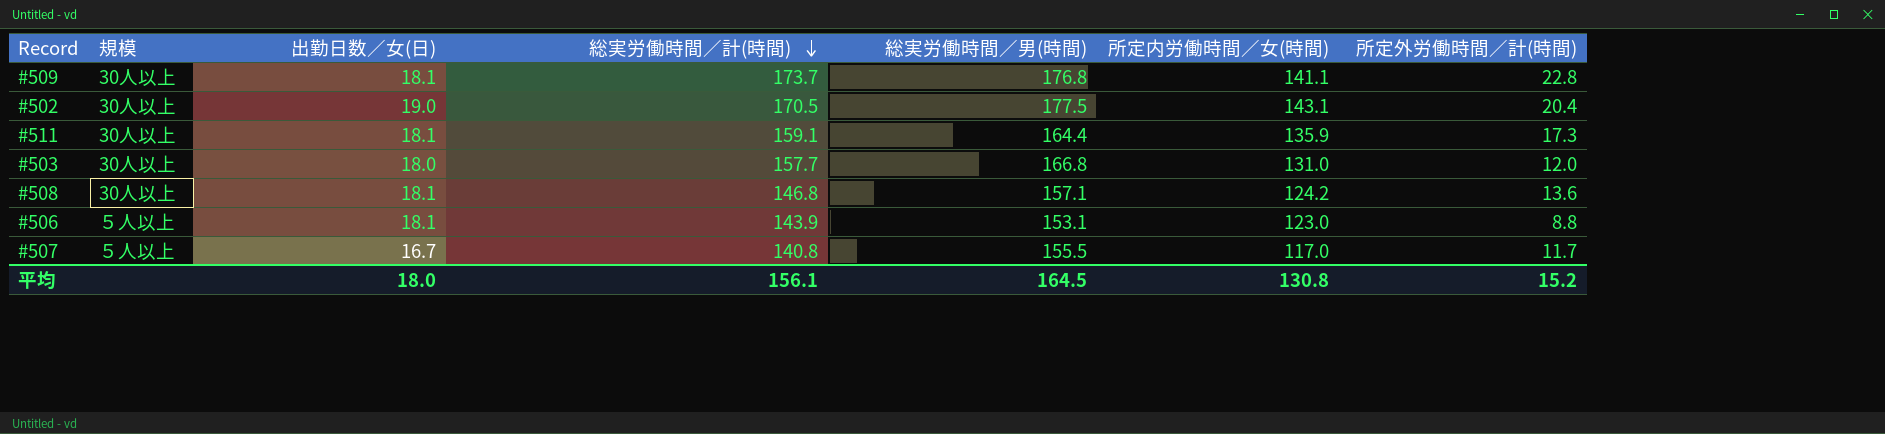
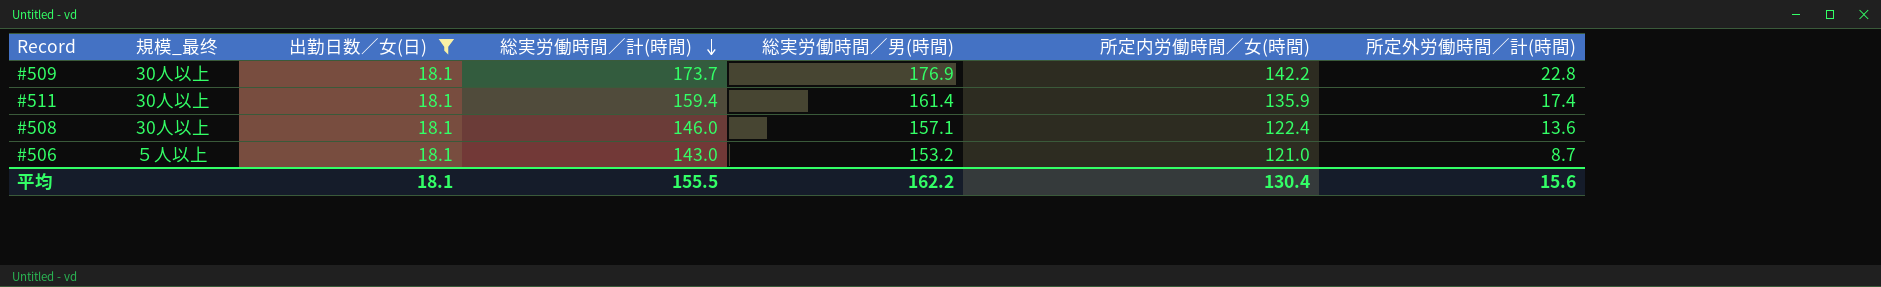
filter: none -> 出勤日数／女(日) = 18.1
column name: 規模 -> 規模_最终
#509 | 総実労働時間／男(時間): 176.8 -> 176.9
#509 | 所定内労働時間／女(時間): 141.1 -> 142.2
#511 | 総実労働時間／計(時間): 159.1 -> 159.4
#511 | 総実労働時間／男(時間): 164.4 -> 161.4
#511 | 所定外労働時間／計(時間): 17.3 -> 17.4
#508 | 総実労働時間／計(時間): 146.8 -> 146.0
#508 | 所定内労働時間／女(時間): 124.2 -> 122.4
#506 | 総実労働時間／計(時間): 143.9 -> 143.0
#506 | 総実労働時間／男(時間): 153.1 -> 153.2
#506 | 所定内労働時間／女(時間): 123.0 -> 121.0
#506 | 所定外労働時間／計(時間): 8.8 -> 8.7
平均 | 出勤日数／女(日): 18.0 -> 18.1
平均 | 総実労働時間／計(時間): 156.1 -> 155.5
平均 | 総実労働時間／男(時間): 164.5 -> 162.2
平均 | 所定内労働時間／女(時間): 130.8 -> 130.4
平均 | 所定外労働時間／計(時間): 15.2 -> 15.6

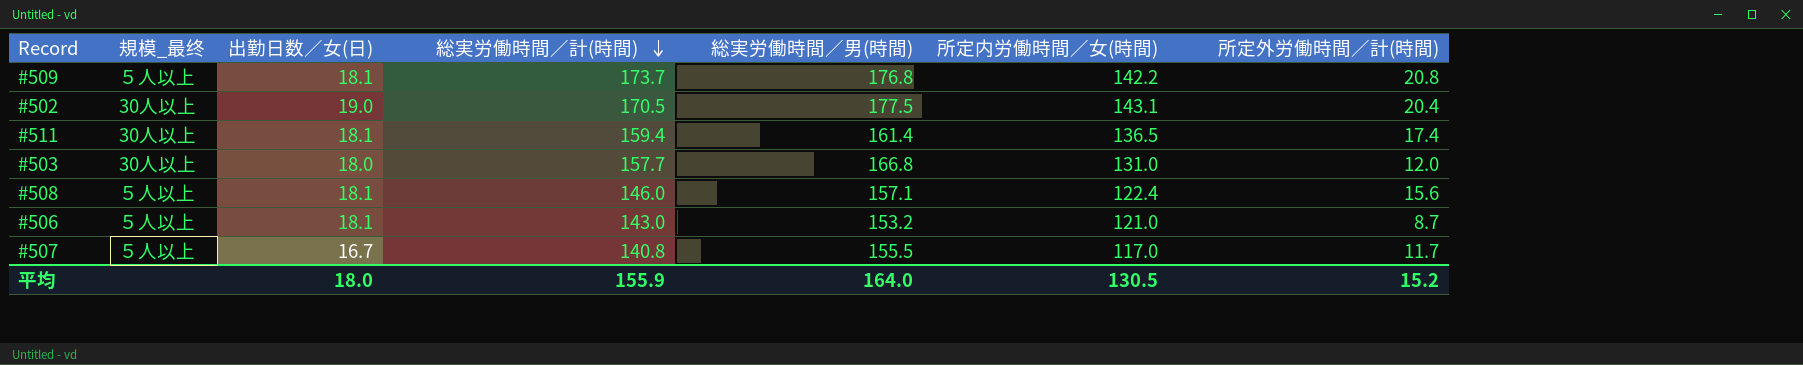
filter: 出勤日数／女(日) = 18.1 -> none
#509 | 規模_最终: 30人以上 -> ５人以上
#509 | 総実労働時間／男(時間): 176.9 -> 176.8
#509 | 所定外労働時間／計(時間): 22.8 -> 20.8
#511 | 所定内労働時間／女(時間): 135.9 -> 136.5
#508 | 規模_最终: 30人以上 -> ５人以上
#508 | 所定外労働時間／計(時間): 13.6 -> 15.6
平均 | 出勤日数／女(日): 18.1 -> 18.0
平均 | 総実労働時間／計(時間): 155.5 -> 155.9
平均 | 総実労働時間／男(時間): 162.2 -> 164.0
平均 | 所定内労働時間／女(時間): 130.4 -> 130.5
平均 | 所定外労働時間／計(時間): 15.6 -> 15.2

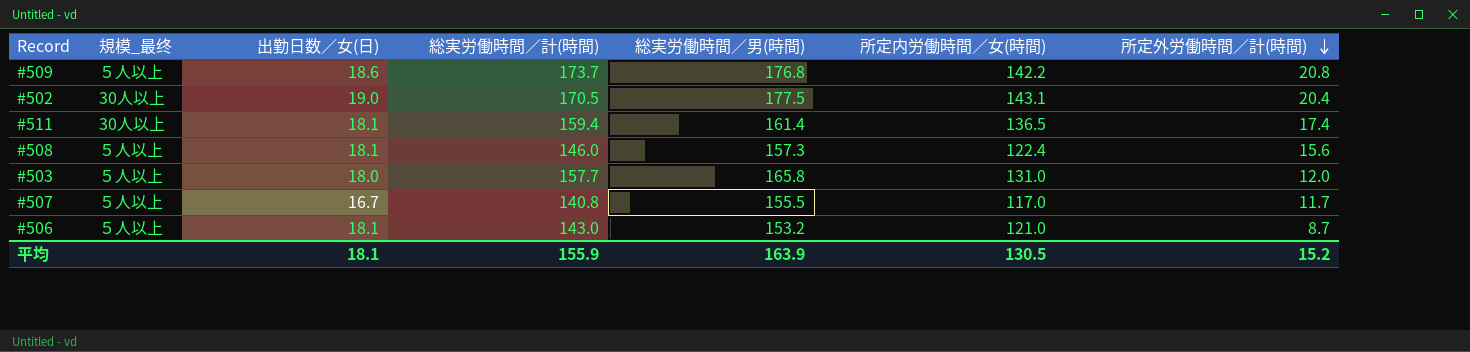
row order: 総実労働時間／計(時間) descending -> 所定外労働時間／計(時間) descending
#509 | 出勤日数／女(日): 18.1 -> 18.6
#508 | 総実労働時間／男(時間): 157.1 -> 157.3
#503 | 規模_最终: 30人以上 -> ５人以上
#503 | 総実労働時間／男(時間): 166.8 -> 165.8
平均 | 出勤日数／女(日): 18.0 -> 18.1
平均 | 総実労働時間／男(時間): 164.0 -> 163.9

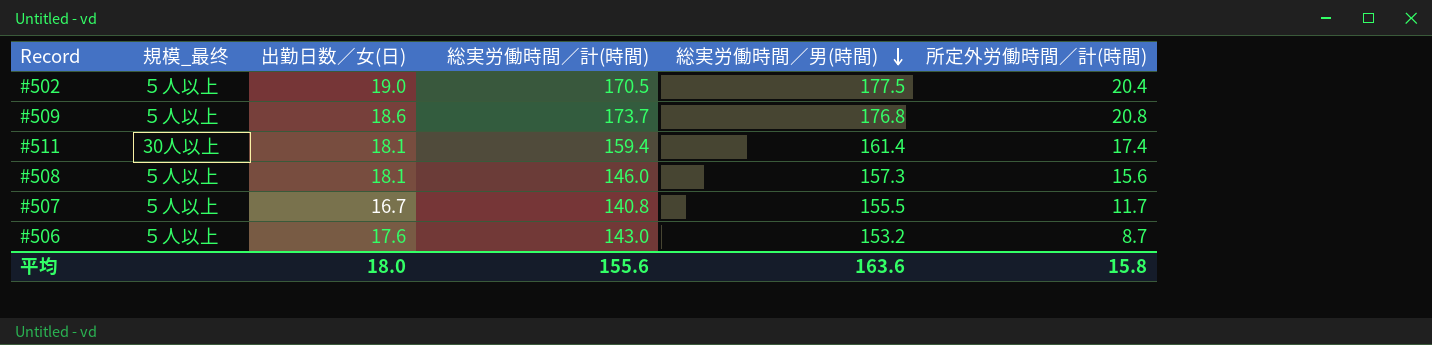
row order: 所定外労働時間／計(時間) descending -> 総実労働時間／男(時間) descending
column 所定内労働時間／女(時間) | position: 6 -> none
row #503: ５人以上 | 18.0 | 157.7 | 165.8 | 131.0 | 12.0 -> none
#502 | 規模_最终: 30人以上 -> ５人以上
#506 | 出勤日数／女(日): 18.1 -> 17.6
平均 | 出勤日数／女(日): 18.1 -> 18.0
平均 | 総実労働時間／計(時間): 155.9 -> 155.6
平均 | 総実労働時間／男(時間): 163.9 -> 163.6
平均 | 所定外労働時間／計(時間): 15.2 -> 15.8

